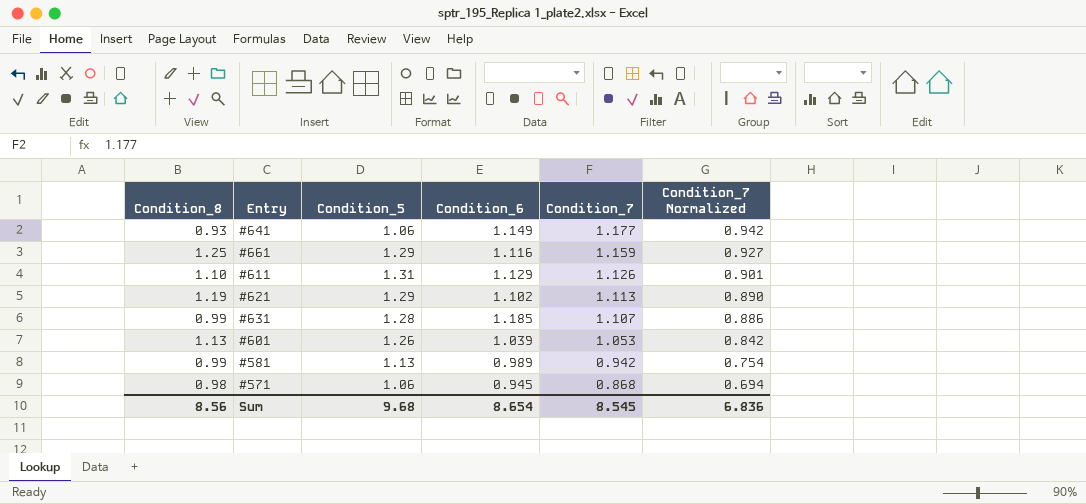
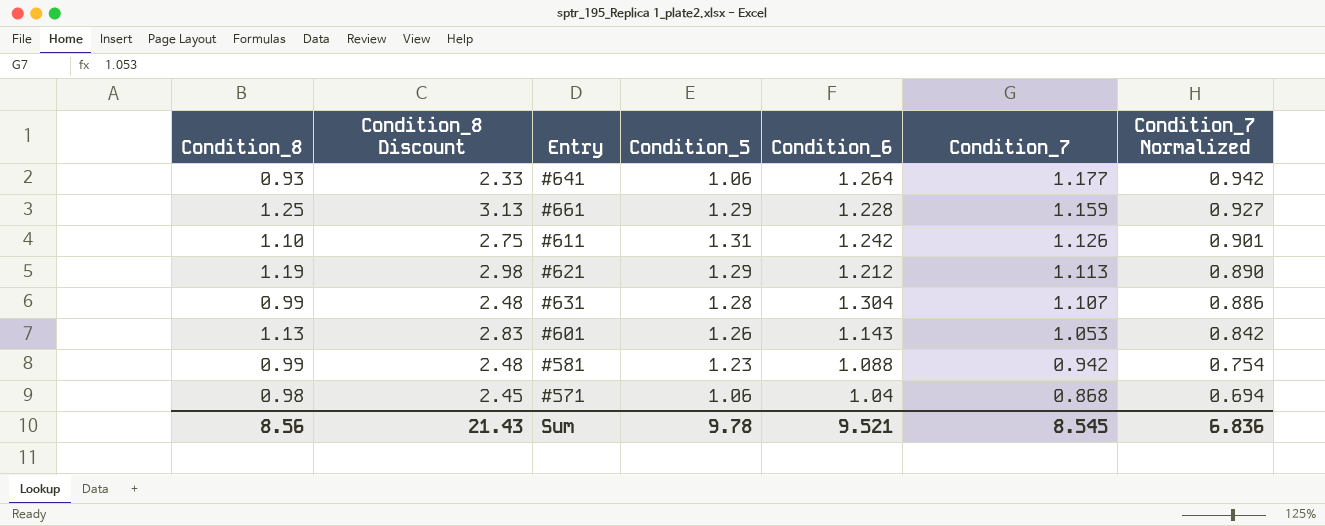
column Condition_8 Discount | formula: none -> [Condition_8] * 2.5
#641 | Condition_6: 1.149 -> 1.264
#661 | Condition_6: 1.116 -> 1.228
#611 | Condition_6: 1.129 -> 1.242
#621 | Condition_6: 1.102 -> 1.212
#631 | Condition_6: 1.185 -> 1.304
#601 | Condition_6: 1.039 -> 1.143
#581 | Condition_5: 1.13 -> 1.23
#581 | Condition_6: 0.989 -> 1.088
#571 | Condition_6: 0.945 -> 1.04
Sum | Condition_5: 9.68 -> 9.78
Sum | Condition_6: 8.654 -> 9.521

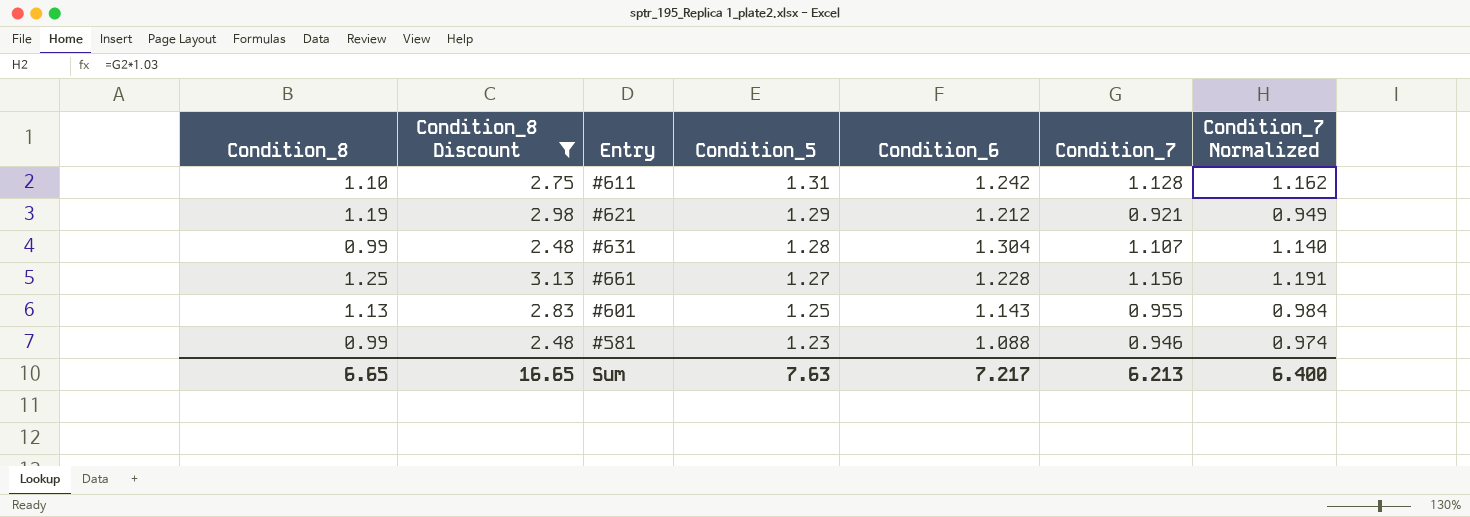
filter: none -> Condition_8 Discount >= 2.48
row order: Condition_7 descending -> Condition_5 descending
column Condition_7 Normalized | formula: [Condition_7] * 0.8 -> [Condition_7] * 1.03
#611 | Condition_7: 1.126 -> 1.128
#621 | Condition_7: 1.113 -> 0.921
#661 | Condition_5: 1.29 -> 1.27
#661 | Condition_7: 1.159 -> 1.156
#601 | Condition_5: 1.26 -> 1.25
#601 | Condition_7: 1.053 -> 0.955
#581 | Condition_7: 0.942 -> 0.946
Sum | Condition_8: 8.56 -> 6.65
Sum | Condition_8 Discount: 21.43 -> 16.65
Sum | Condition_5: 9.78 -> 7.63
Sum | Condition_6: 9.521 -> 7.217
Sum | Condition_7: 8.545 -> 6.213
Sum | Condition_7 Normalized: 6.836 -> 6.400

